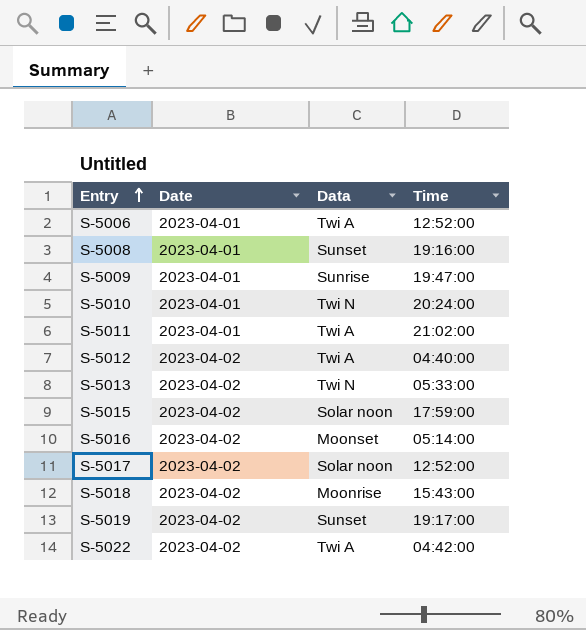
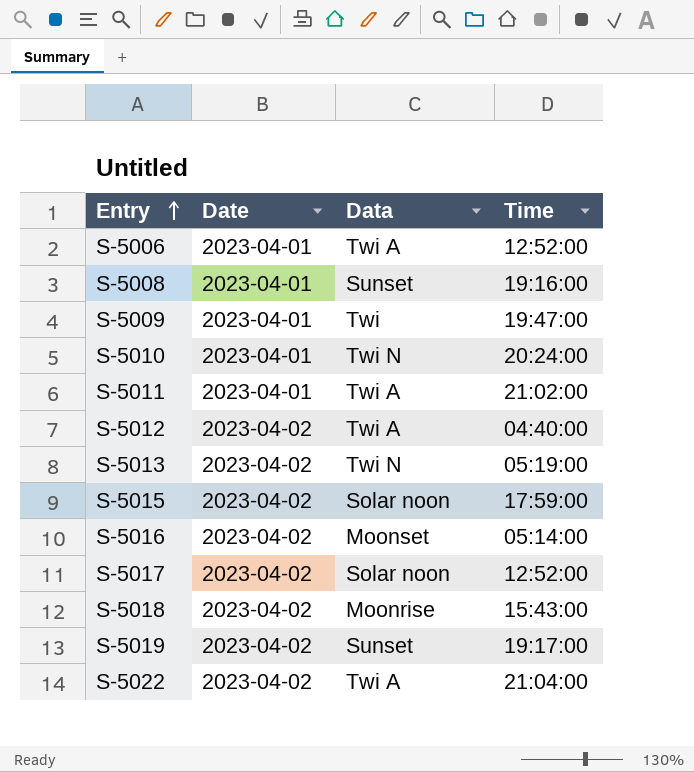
S-5009 | Data: Sunrise -> Twi
S-5013 | Time: 05:33:00 -> 05:19:00
S-5022 | Time: 04:42:00 -> 21:04:00

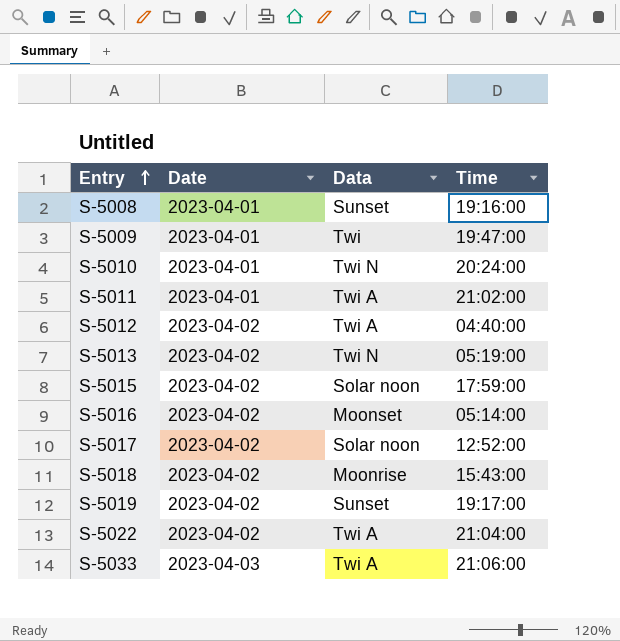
row S-5006: 2023-04-01 | Twi A | 12:52:00 -> none
row S-5033: none -> 2023-04-03 | Twi A | 21:06:00

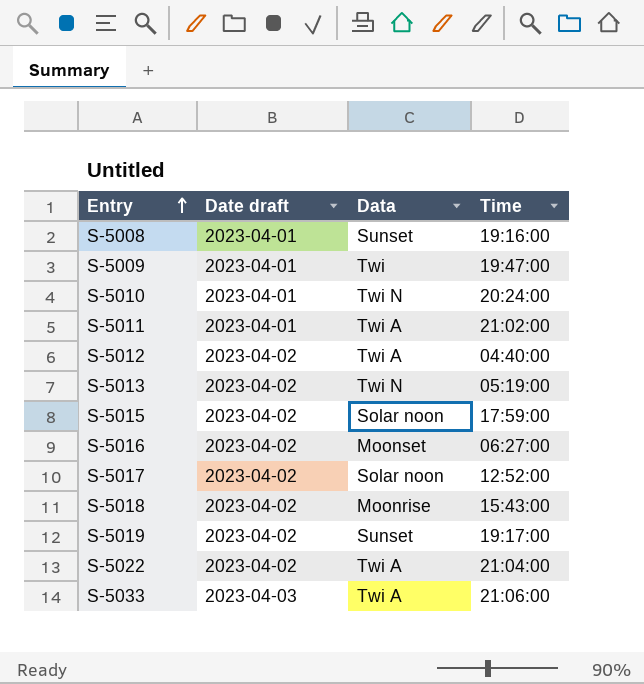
column name: Date -> Date draft
S-5016 | Time: 05:14:00 -> 06:27:00

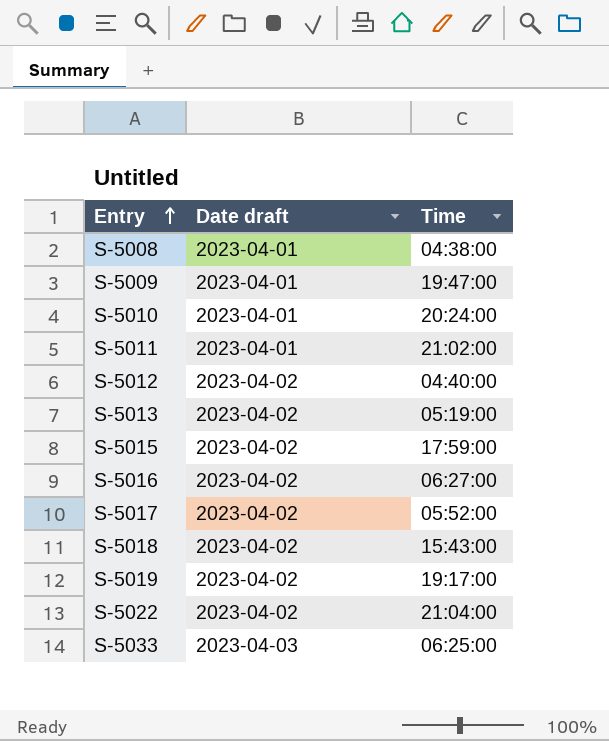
column Data | position: 3 -> none
S-5008 | Time: 19:16:00 -> 04:38:00
S-5017 | Time: 12:52:00 -> 05:52:00
S-5033 | Time: 21:06:00 -> 06:25:00

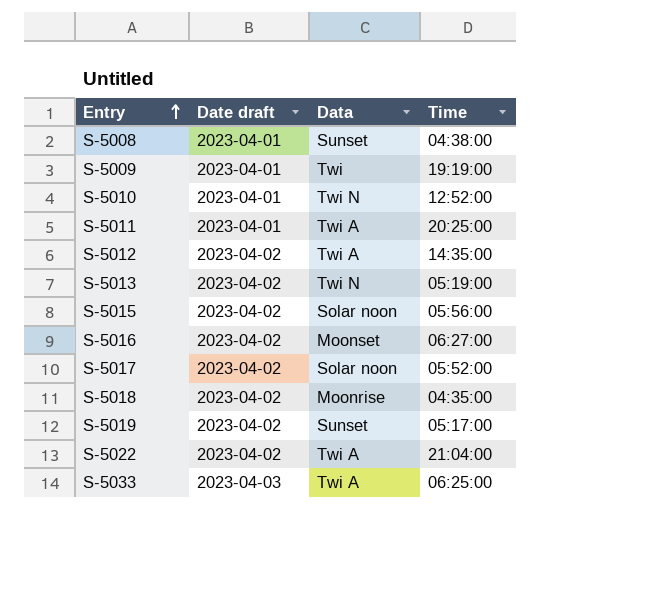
column Data | position: none -> 3
S-5009 | Time: 19:47:00 -> 19:19:00
S-5010 | Time: 20:24:00 -> 12:52:00
S-5011 | Time: 21:02:00 -> 20:25:00
S-5012 | Time: 04:40:00 -> 14:35:00
S-5015 | Time: 17:59:00 -> 05:56:00
S-5018 | Time: 15:43:00 -> 04:35:00
S-5019 | Time: 19:17:00 -> 05:17:00

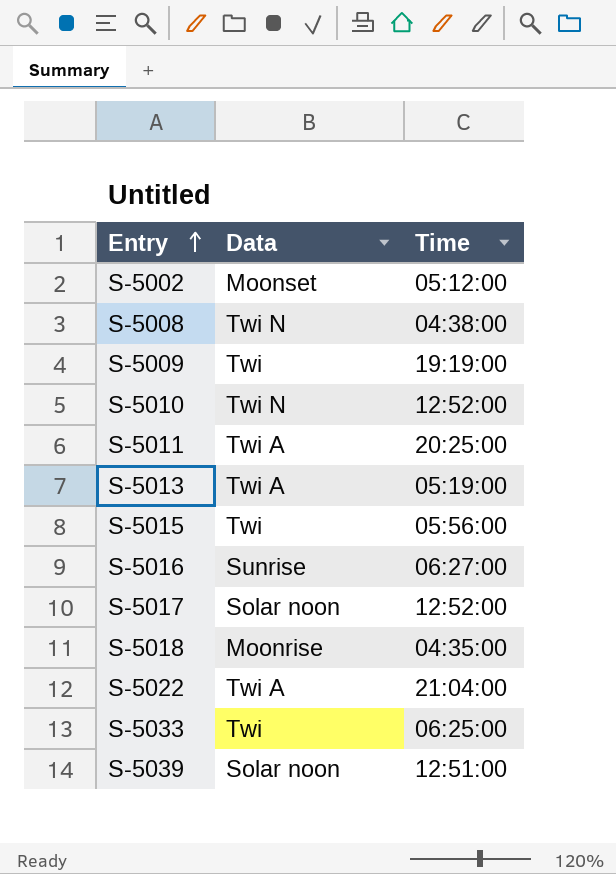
column Date draft | position: 2 -> none
row S-5012: 2023-04-02 | Twi A | 14:35:00 -> none
row S-5019: 2023-04-02 | Sunset | 05:17:00 -> none
row S-5002: none -> Moonset | 05:12:00
S-5008 | Data: Sunset -> Twi N
S-5013 | Data: Twi N -> Twi A
S-5015 | Data: Solar noon -> Twi
S-5016 | Data: Moonset -> Sunrise
S-5017 | Time: 05:52:00 -> 12:52:00
S-5033 | Data: Twi A -> Twi
row S-5039: none -> Solar noon | 12:51:00

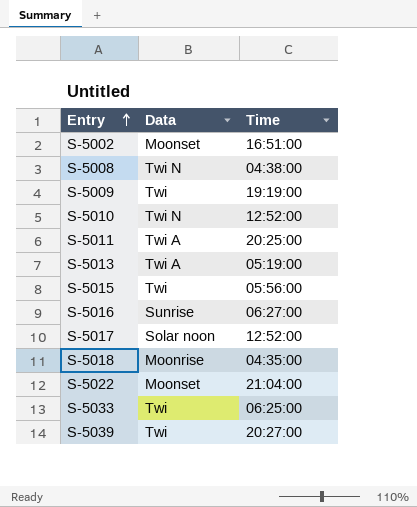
S-5002 | Time: 05:12:00 -> 16:51:00
S-5022 | Data: Twi A -> Moonset
S-5039 | Data: Solar noon -> Twi
S-5039 | Time: 12:51:00 -> 20:27:00

